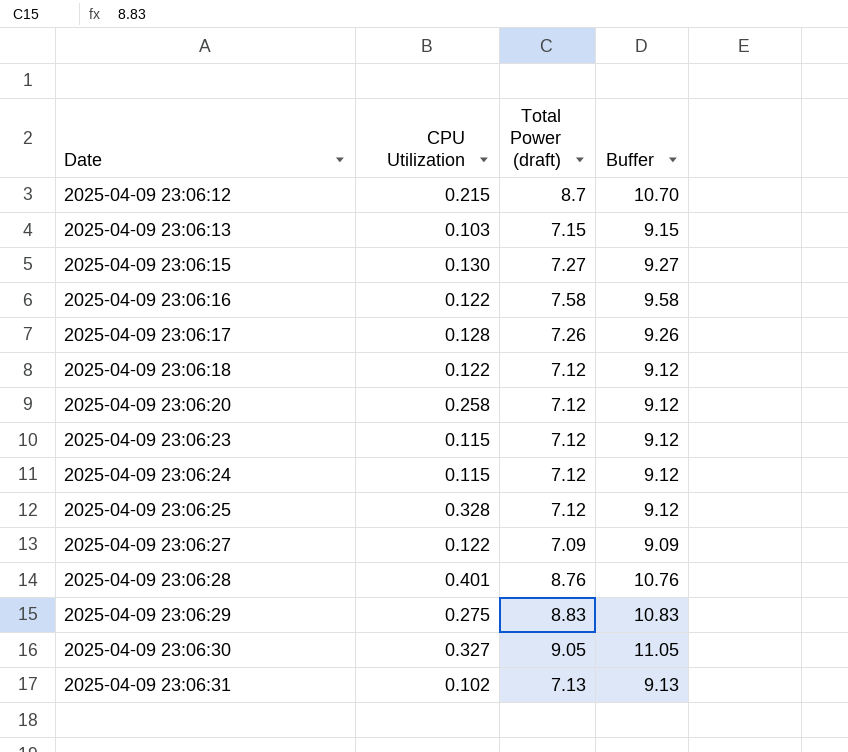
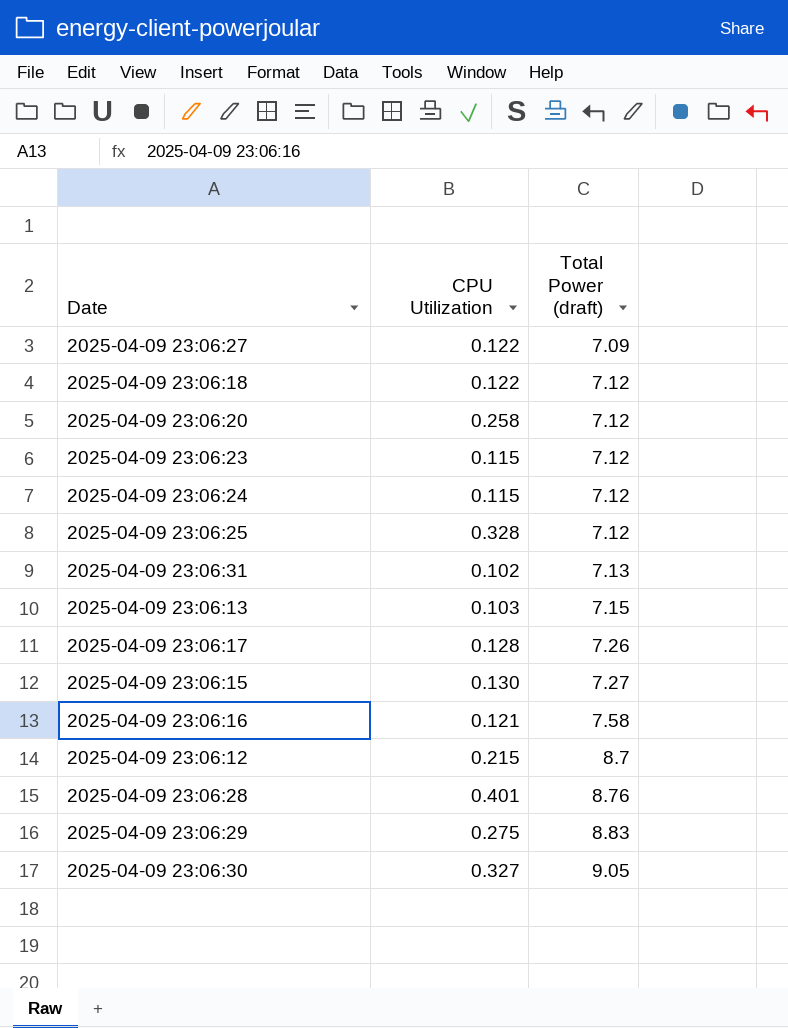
row order: Date ascending -> Total Power (draft) ascending
column Buffer | formula: [Total Power (draft)] + 2 -> none
2025-04-09 23:06:16 | CPU Utilization: 0.122 -> 0.121

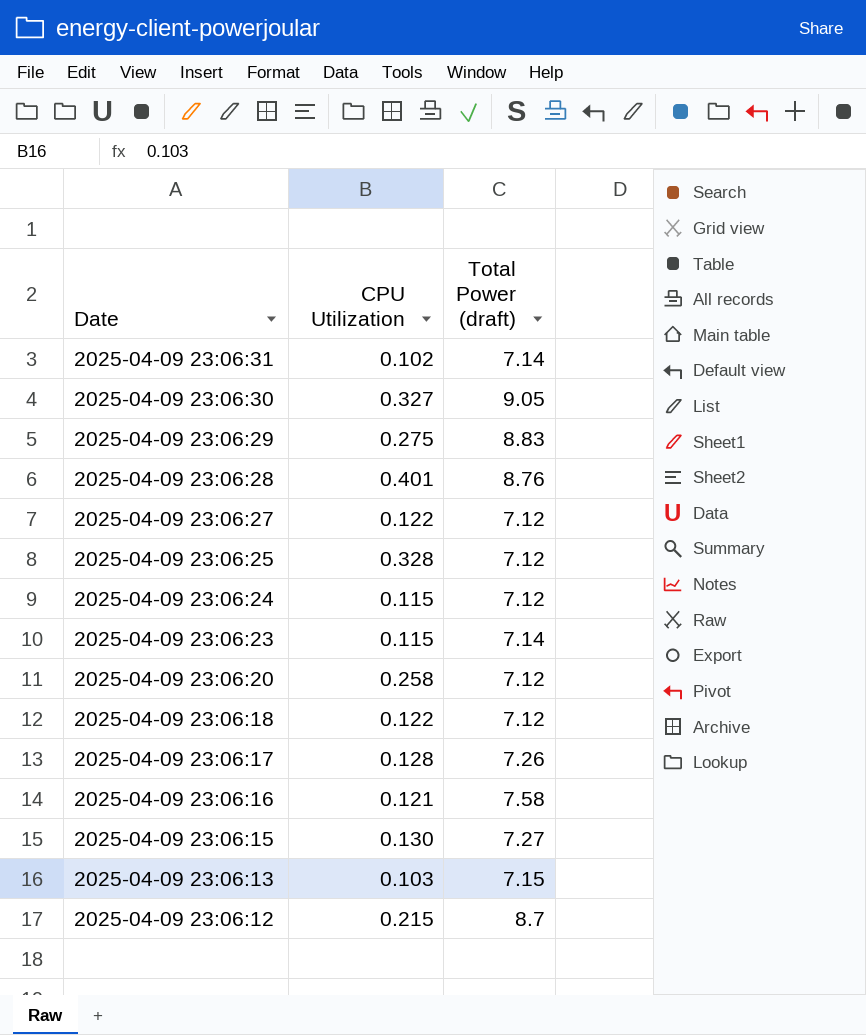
row order: Total Power (draft) ascending -> Date descending
2025-04-09 23:06:31 | Total Power (draft): 7.13 -> 7.14
2025-04-09 23:06:27 | Total Power (draft): 7.09 -> 7.12
2025-04-09 23:06:23 | Total Power (draft): 7.12 -> 7.14

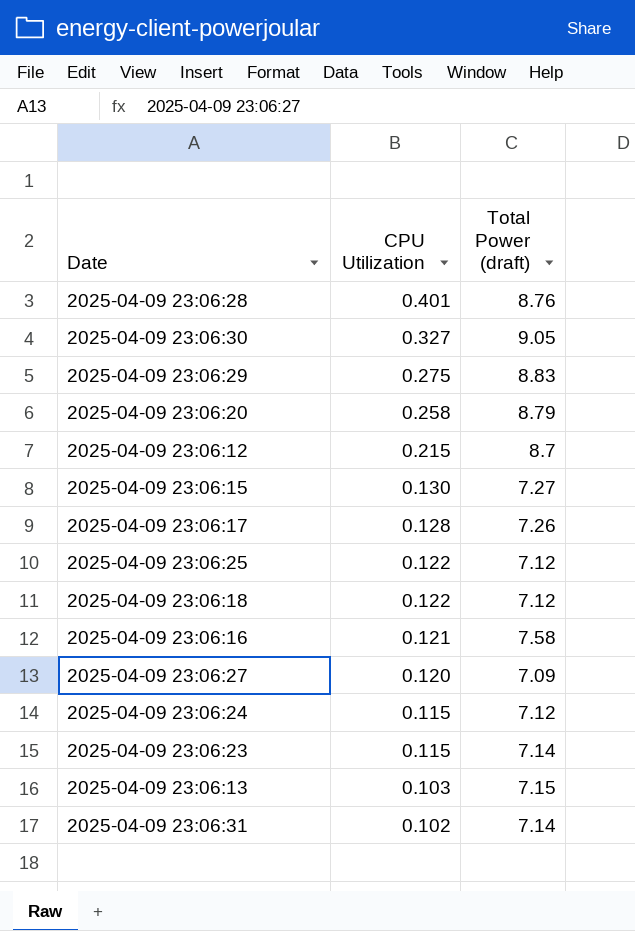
row order: Date descending -> CPU Utilization descending
2025-04-09 23:06:20 | Total Power (draft): 7.12 -> 8.79
2025-04-09 23:06:25 | CPU Utilization: 0.328 -> 0.122
2025-04-09 23:06:27 | CPU Utilization: 0.122 -> 0.120
2025-04-09 23:06:27 | Total Power (draft): 7.12 -> 7.09

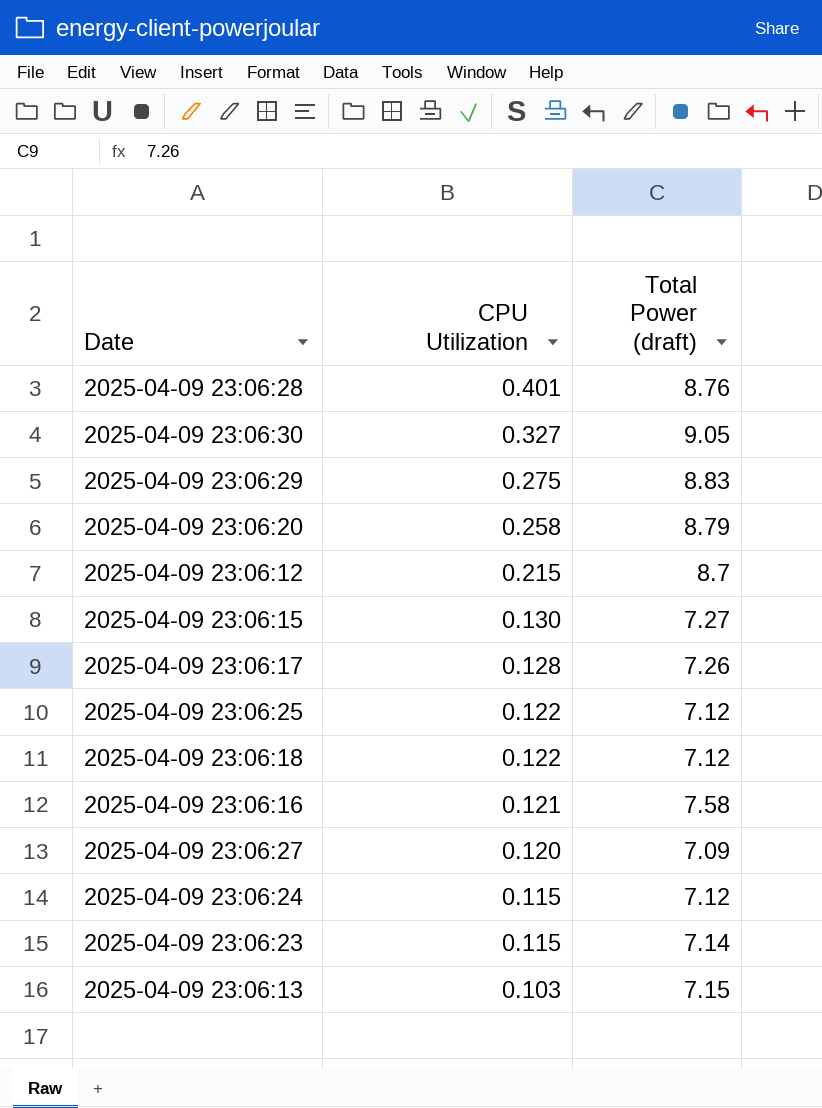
row 2025-04-09 23:06:31: 0.102 | 7.14 -> none

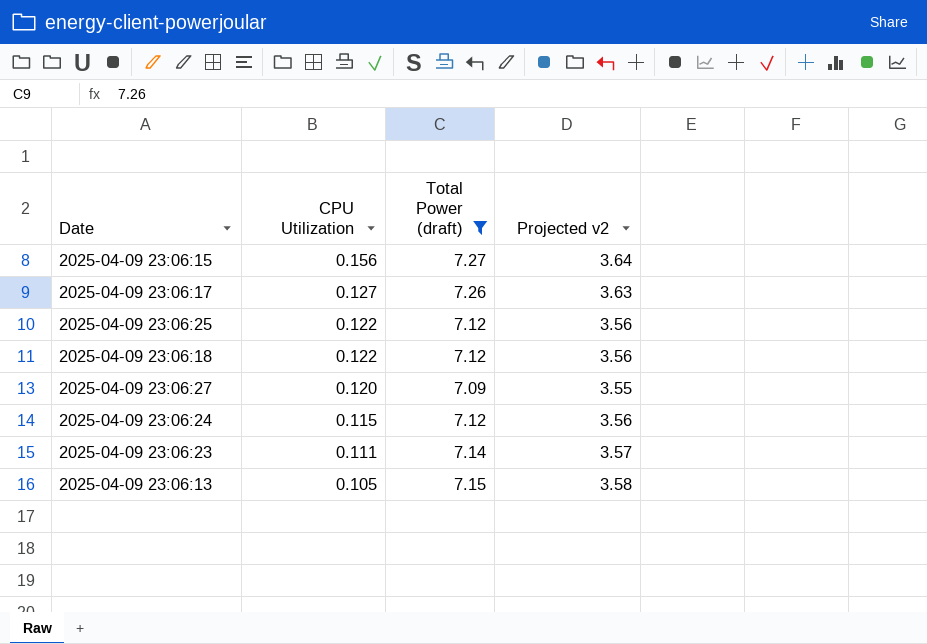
filter: none -> Total Power (draft) <= 7.27
column Projected v2 | formula: none -> [Total Power (draft)] * 0.5
2025-04-09 23:06:15 | CPU Utilization: 0.130 -> 0.156
2025-04-09 23:06:17 | CPU Utilization: 0.128 -> 0.127
2025-04-09 23:06:23 | CPU Utilization: 0.115 -> 0.111
2025-04-09 23:06:13 | CPU Utilization: 0.103 -> 0.105

